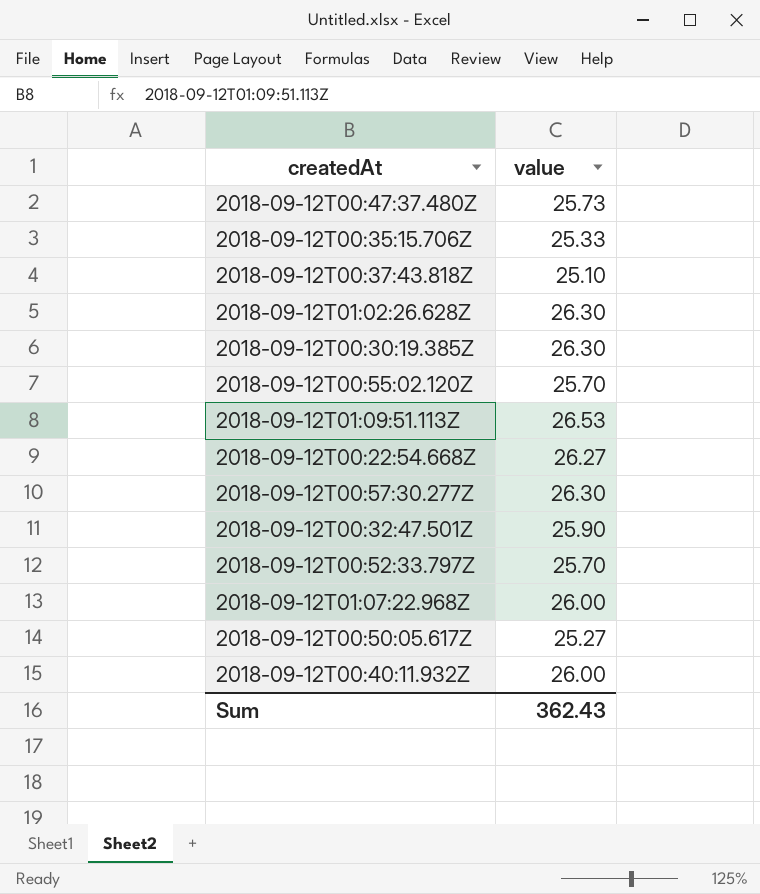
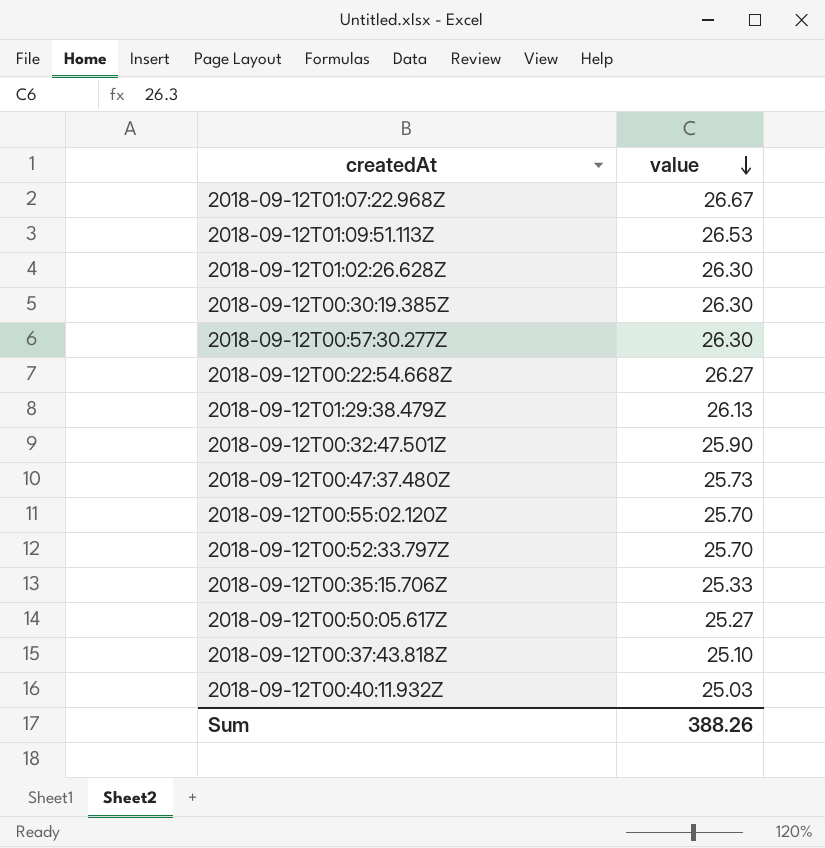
row order: none -> value descending
2018-09-12T01:07:22.968Z | value: 26.00 -> 26.67
row 2018-09-12T01:29:38.479Z: none -> 26.13
2018-09-12T00:40:11.932Z | value: 26.00 -> 25.03
Sum | value: 362.43 -> 388.26

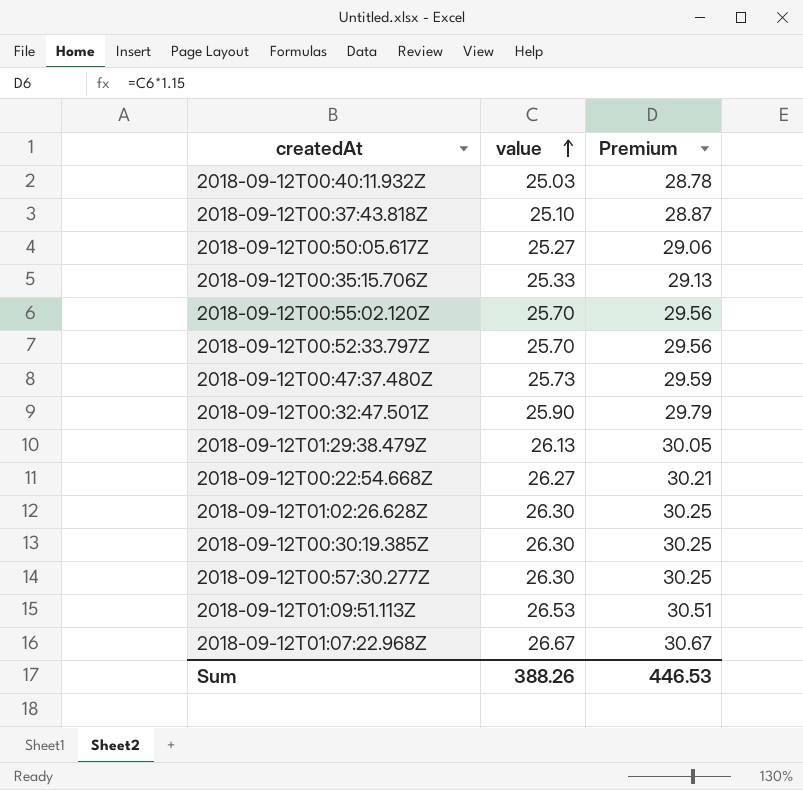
row order: value descending -> value ascending
column Premium | formula: none -> [value] * 1.15

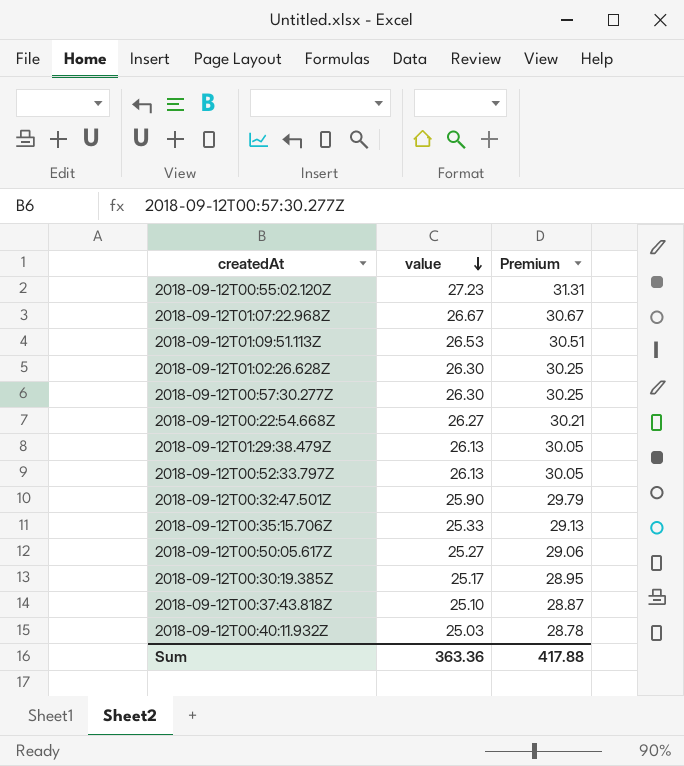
row order: value ascending -> value descending
row 2018-09-12T00:47:37.480Z: 25.73 | 29.59 -> none
2018-09-12T00:55:02.120Z | value: 25.70 -> 27.23
2018-09-12T00:55:02.120Z | Premium: 29.56 -> 31.31
2018-09-12T00:52:33.797Z | value: 25.70 -> 26.13
2018-09-12T00:52:33.797Z | Premium: 29.56 -> 30.05
2018-09-12T00:30:19.385Z | value: 26.30 -> 25.17
2018-09-12T00:30:19.385Z | Premium: 30.25 -> 28.95
Sum | value: 388.26 -> 363.36
Sum | Premium: 446.53 -> 417.88

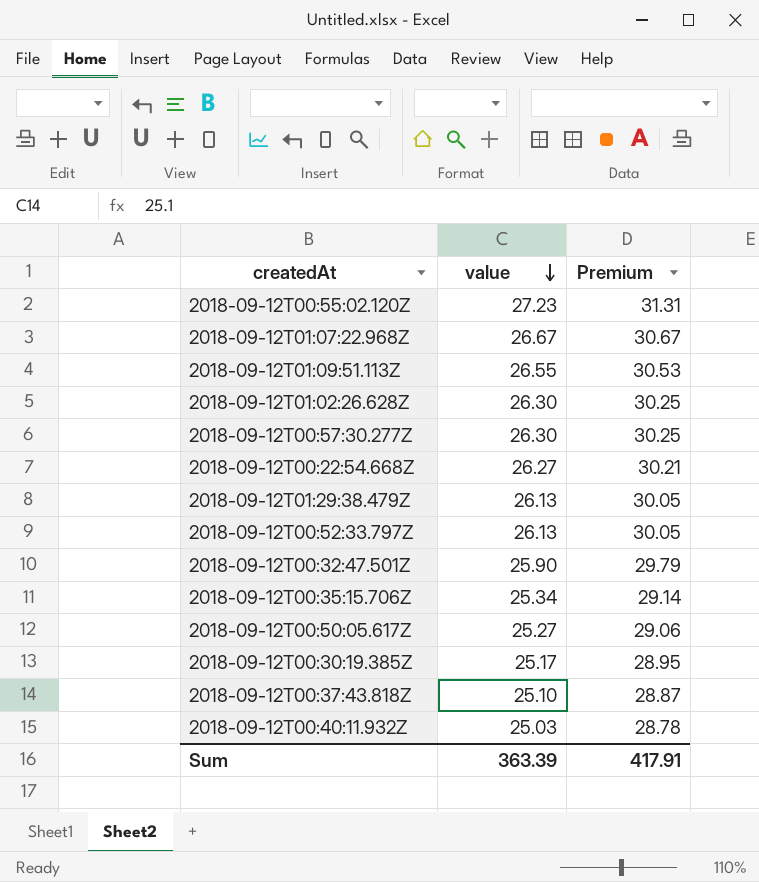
2018-09-12T01:09:51.113Z | value: 26.53 -> 26.55
2018-09-12T01:09:51.113Z | Premium: 30.51 -> 30.53
2018-09-12T00:35:15.706Z | value: 25.33 -> 25.34
2018-09-12T00:35:15.706Z | Premium: 29.13 -> 29.14
Sum | value: 363.36 -> 363.39
Sum | Premium: 417.88 -> 417.91

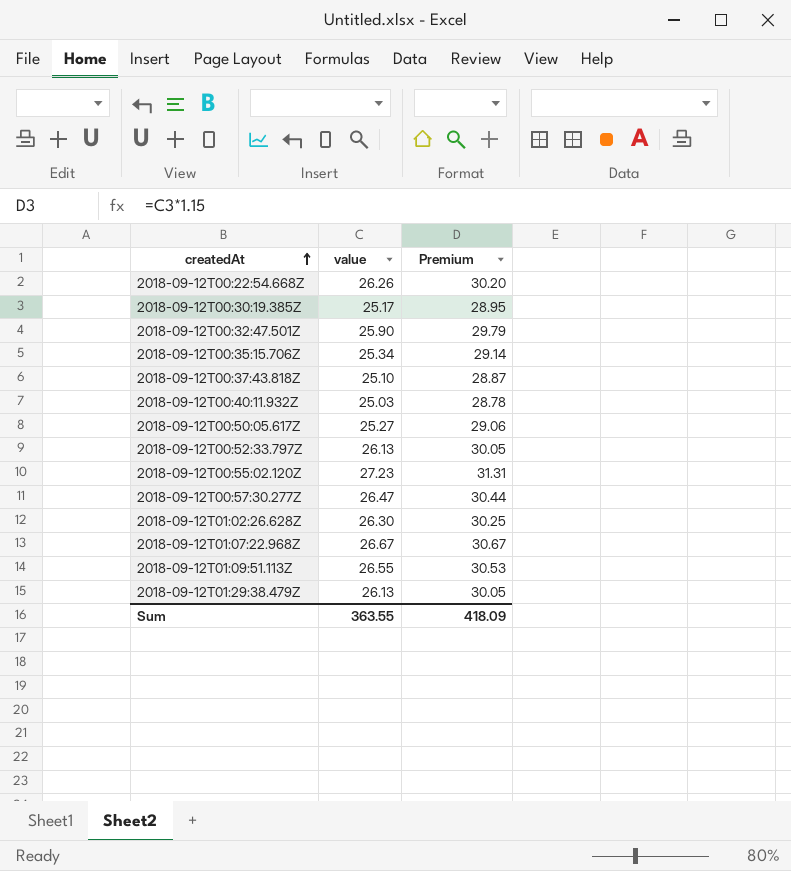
row order: value descending -> createdAt ascending
2018-09-12T00:22:54.668Z | value: 26.27 -> 26.26
2018-09-12T00:22:54.668Z | Premium: 30.21 -> 30.20
2018-09-12T00:57:30.277Z | value: 26.30 -> 26.47
2018-09-12T00:57:30.277Z | Premium: 30.25 -> 30.44
Sum | value: 363.39 -> 363.55
Sum | Premium: 417.91 -> 418.09

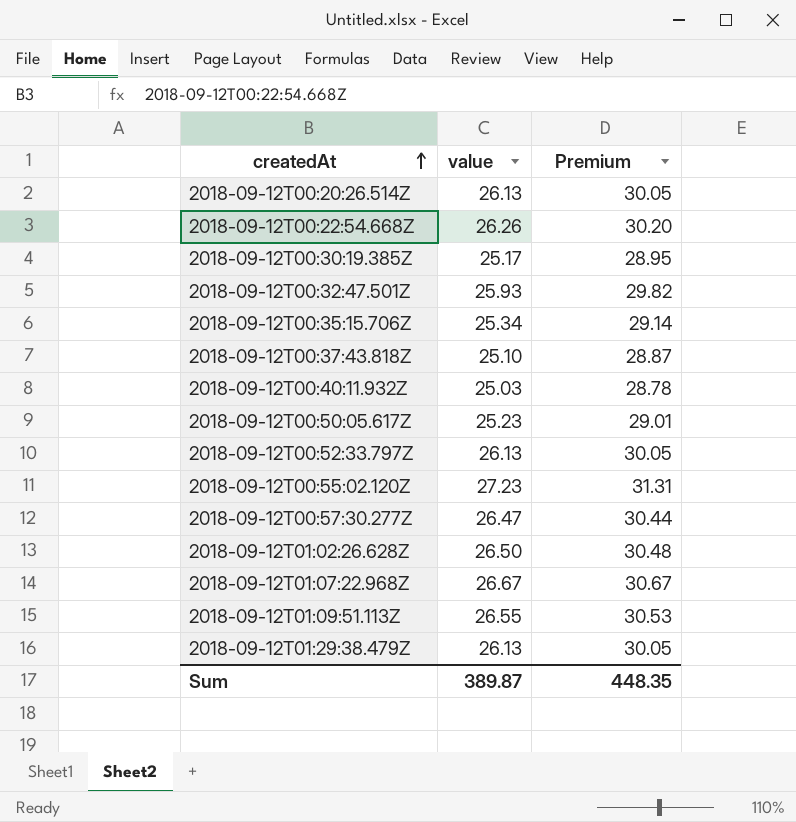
row 2018-09-12T00:20:26.514Z: none -> 26.13 | 30.05
2018-09-12T00:32:47.501Z | value: 25.90 -> 25.93
2018-09-12T00:32:47.501Z | Premium: 29.79 -> 29.82
2018-09-12T00:50:05.617Z | value: 25.27 -> 25.23
2018-09-12T00:50:05.617Z | Premium: 29.06 -> 29.01
2018-09-12T01:02:26.628Z | value: 26.30 -> 26.50
2018-09-12T01:02:26.628Z | Premium: 30.25 -> 30.48
Sum | value: 363.55 -> 389.87
Sum | Premium: 418.09 -> 448.35

